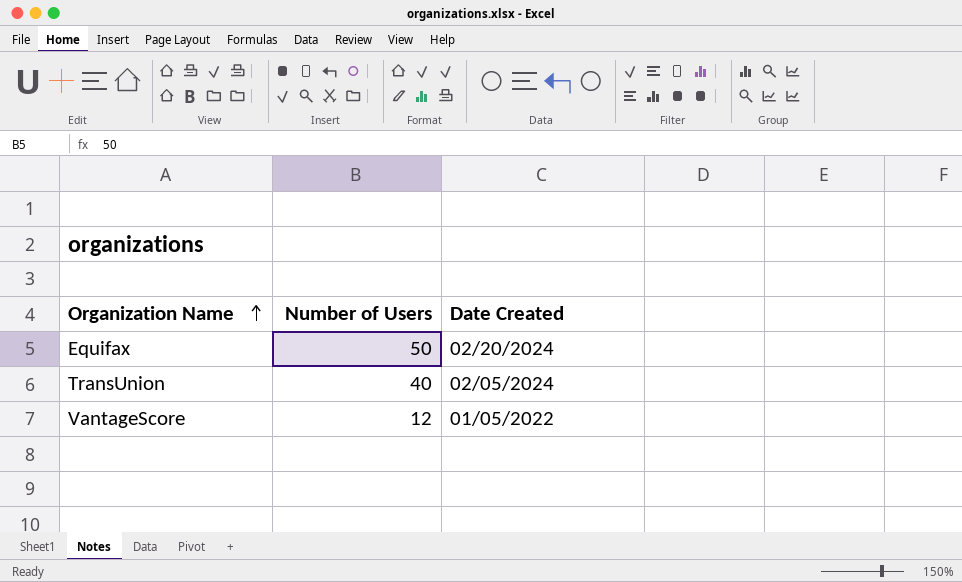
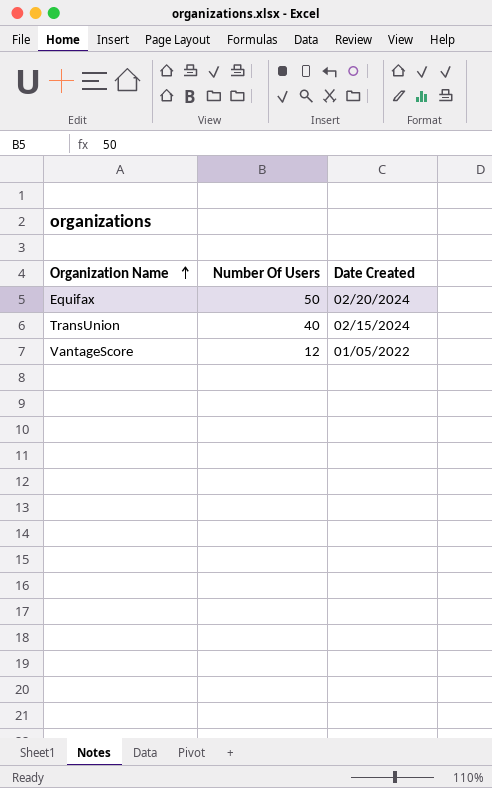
column name: Number of Users -> Number Of Users
TransUnion | Date Created: 02/05/2024 -> 02/15/2024

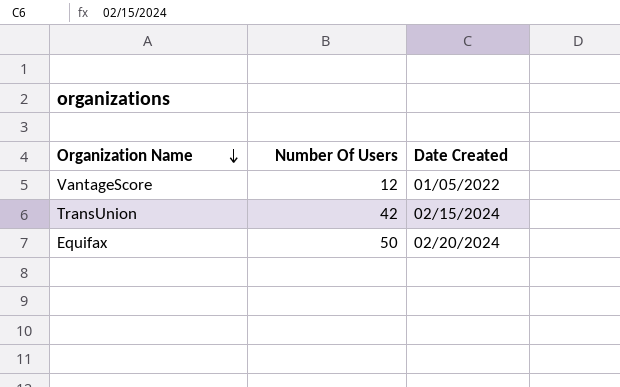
row order: Organization Name ascending -> Organization Name descending
TransUnion | Number Of Users: 40 -> 42

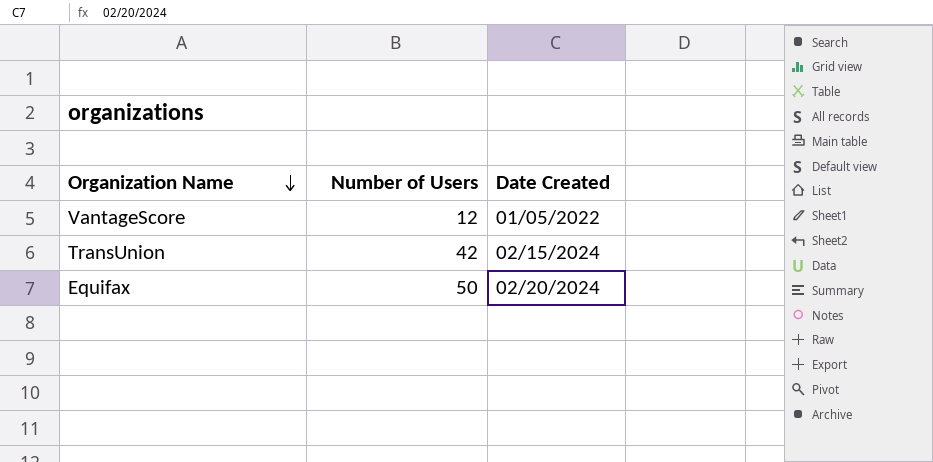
column name: Number Of Users -> Number of Users

